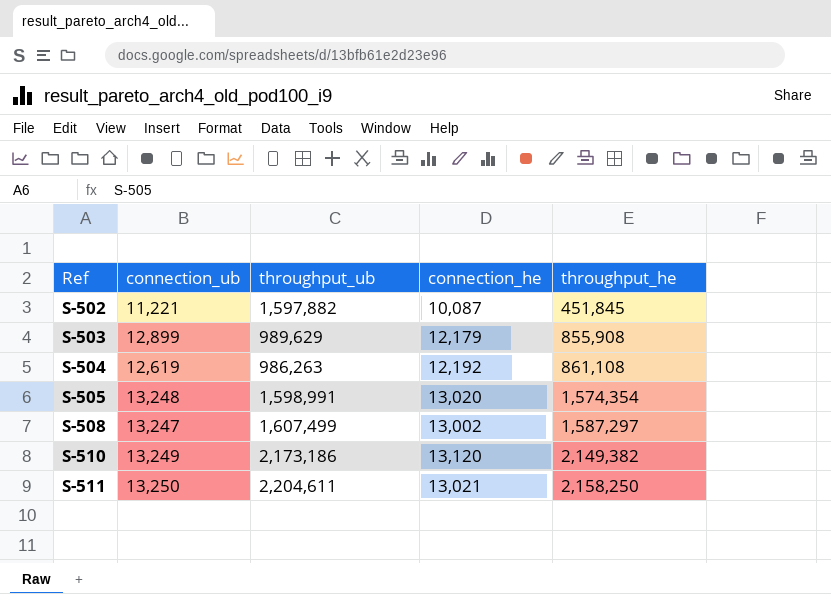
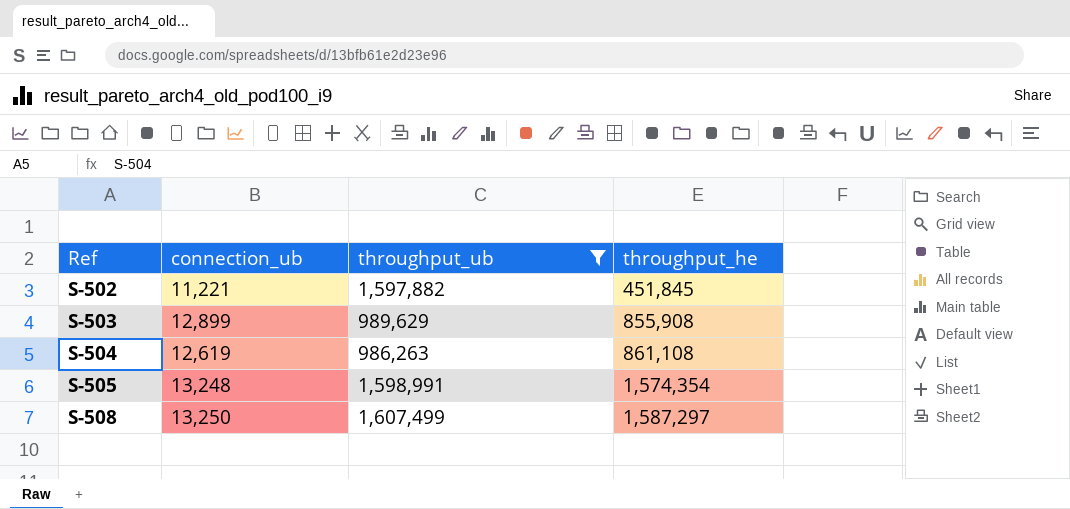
filter: none -> throughput_ub <= 1,607,499
column connection_he | position: 4 -> none
S-508 | connection_ub: 13,247 -> 13,250

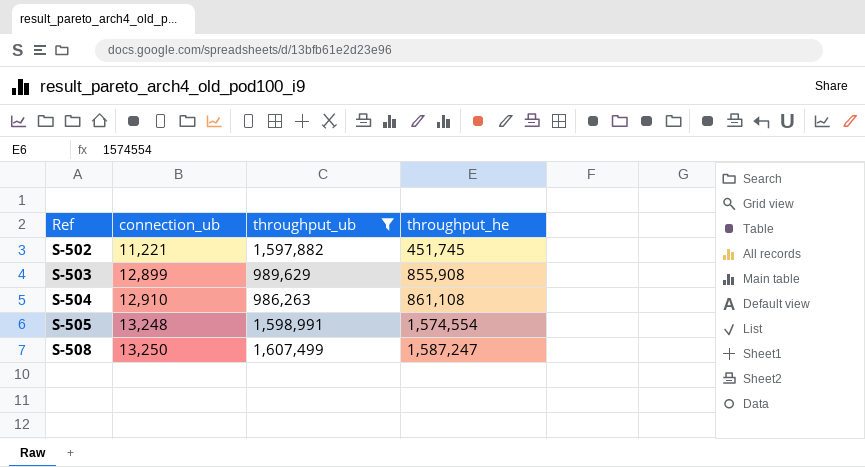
S-502 | throughput_he: 451,845 -> 451,745
S-504 | connection_ub: 12,619 -> 12,910
S-505 | throughput_he: 1,574,354 -> 1,574,554
S-508 | throughput_he: 1,587,297 -> 1,587,247

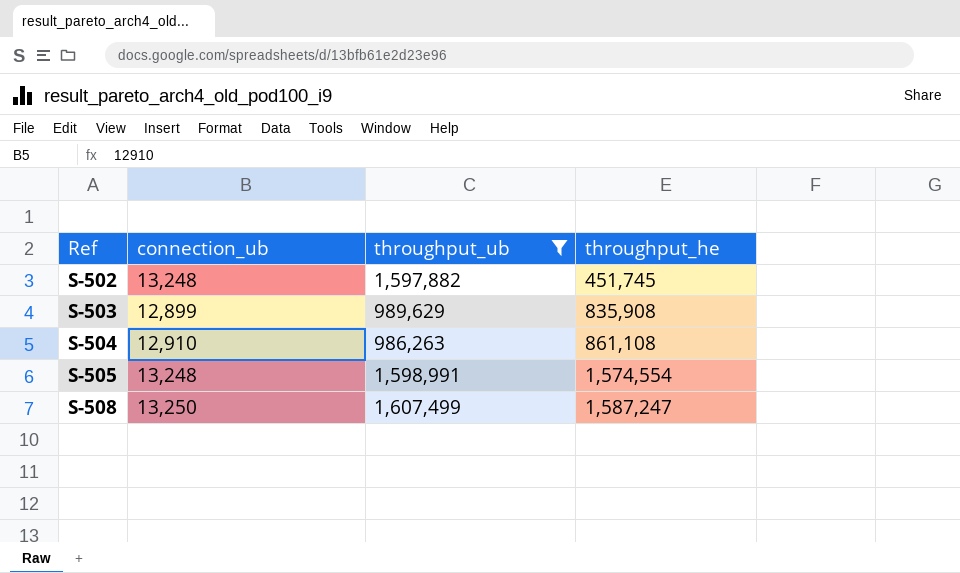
S-502 | connection_ub: 11,221 -> 13,248
S-503 | throughput_he: 855,908 -> 835,908

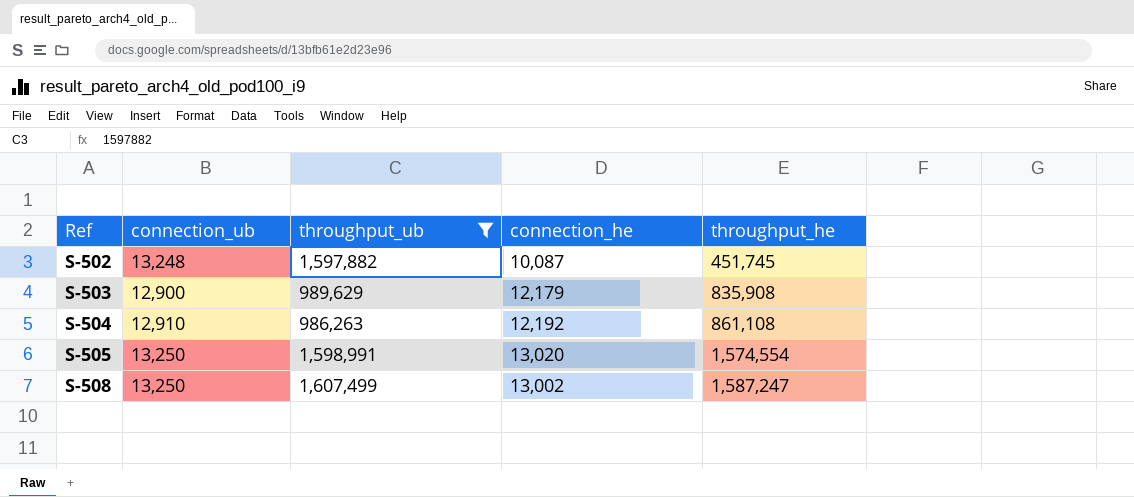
column connection_he | position: none -> 4
S-503 | connection_ub: 12,899 -> 12,900
S-505 | connection_ub: 13,248 -> 13,250

